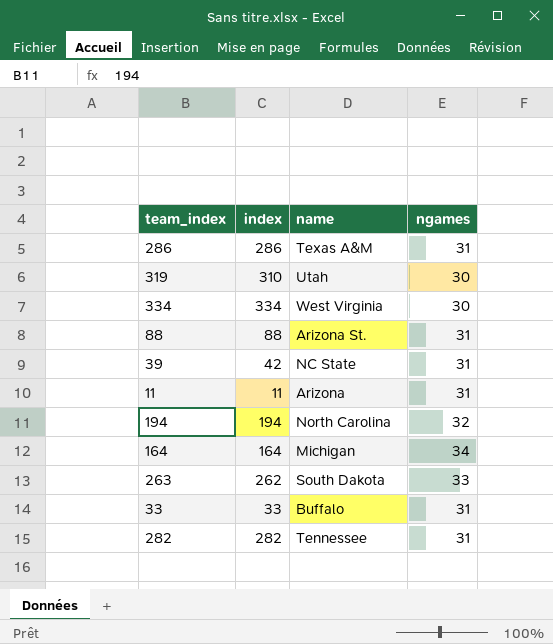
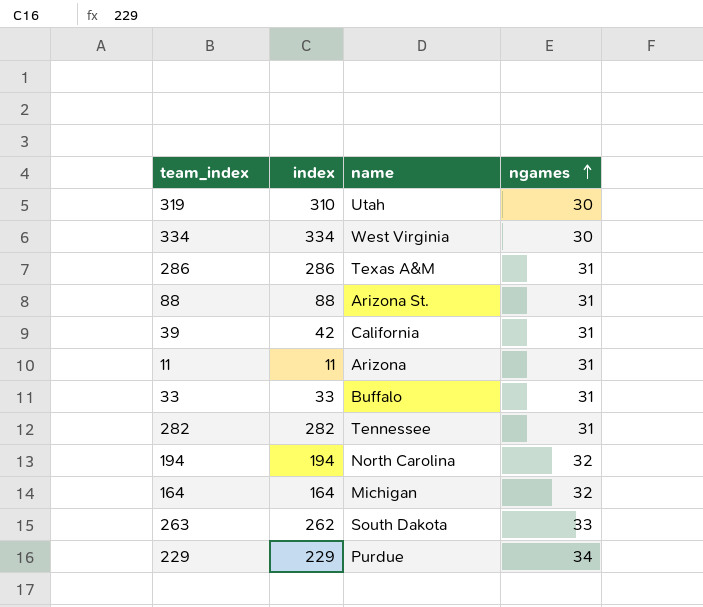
row order: none -> ngames ascending
39 | name: NC State -> California
164 | ngames: 34 -> 32
row 229: none -> 229 | Purdue | 34

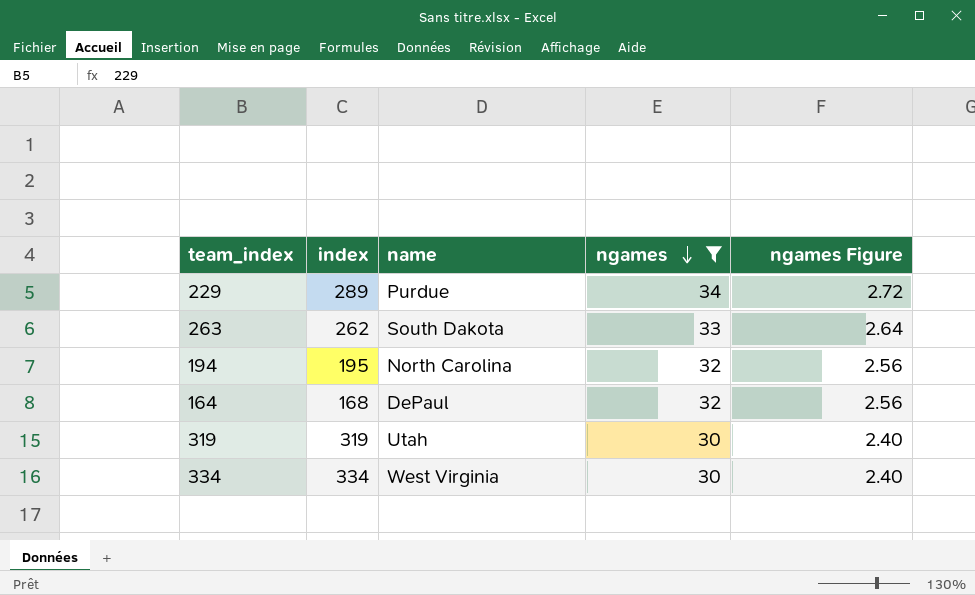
filter: none -> ngames != 31
row order: ngames ascending -> ngames descending
column ngames Figure | formula: none -> [ngames] * 0.08
229 | index: 229 -> 289
194 | index: 194 -> 195
164 | index: 164 -> 168
164 | name: Michigan -> DePaul
319 | index: 310 -> 319

